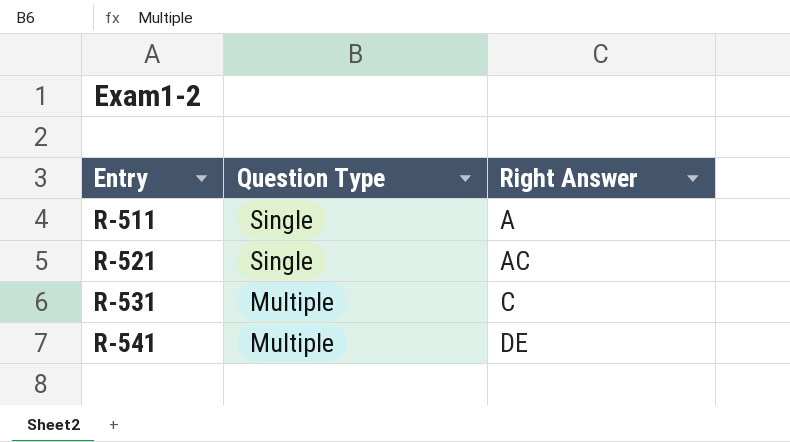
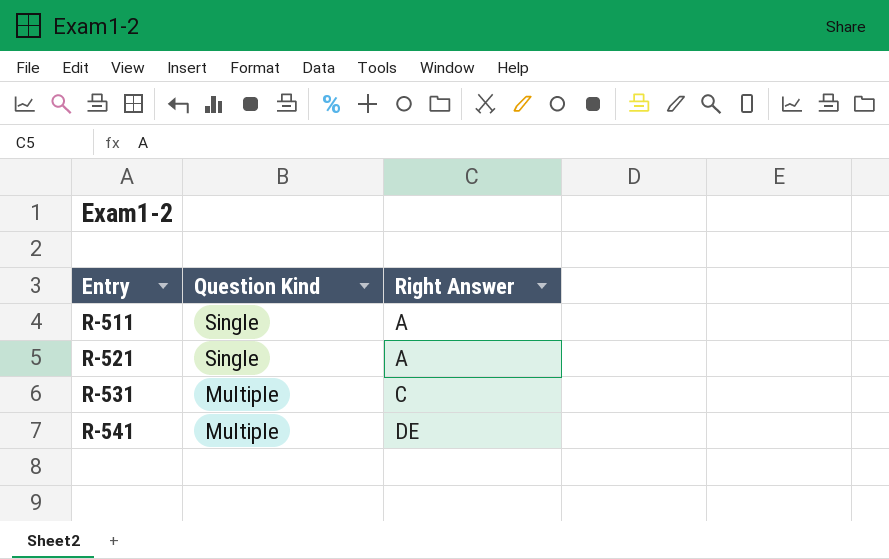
column name: Question Type -> Question Kind
R-521 | Right Answer: AC -> A

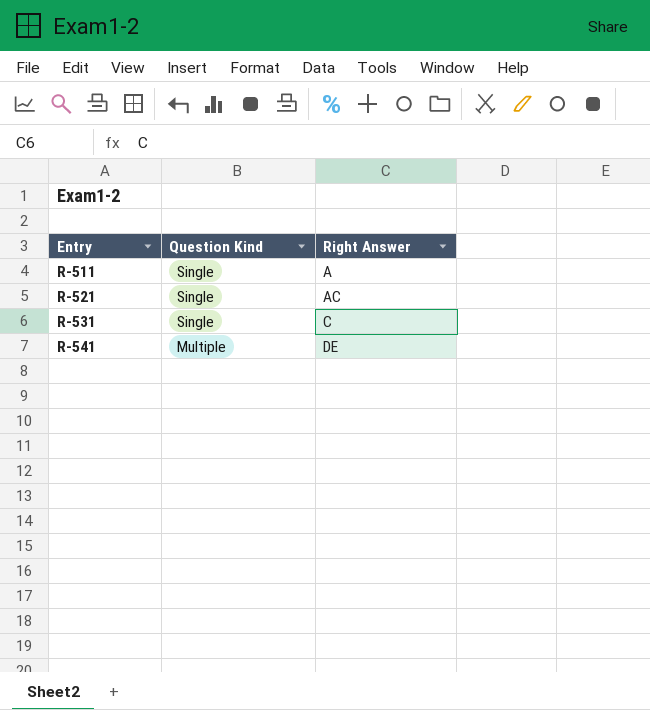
R-521 | Right Answer: A -> AC
R-531 | Question Kind: Multiple -> Single

